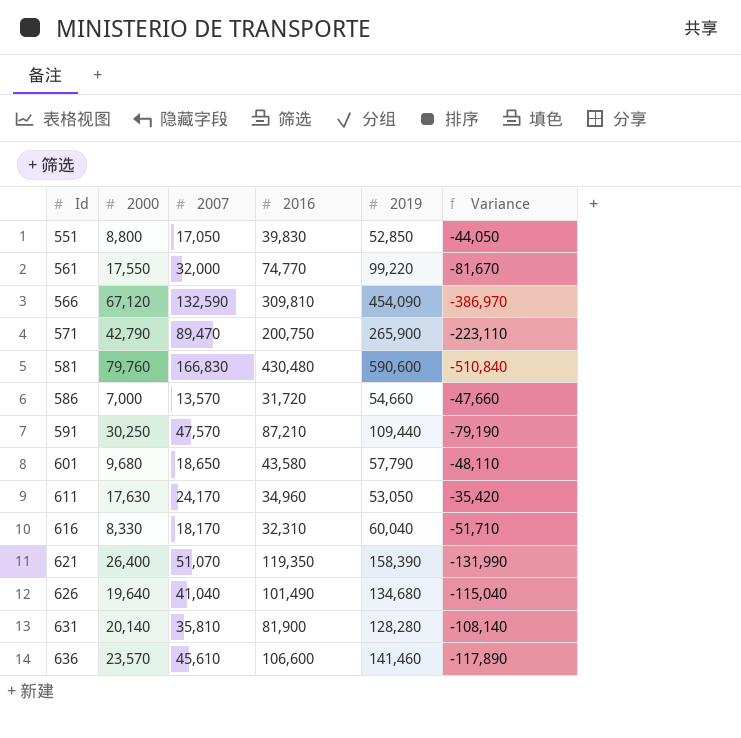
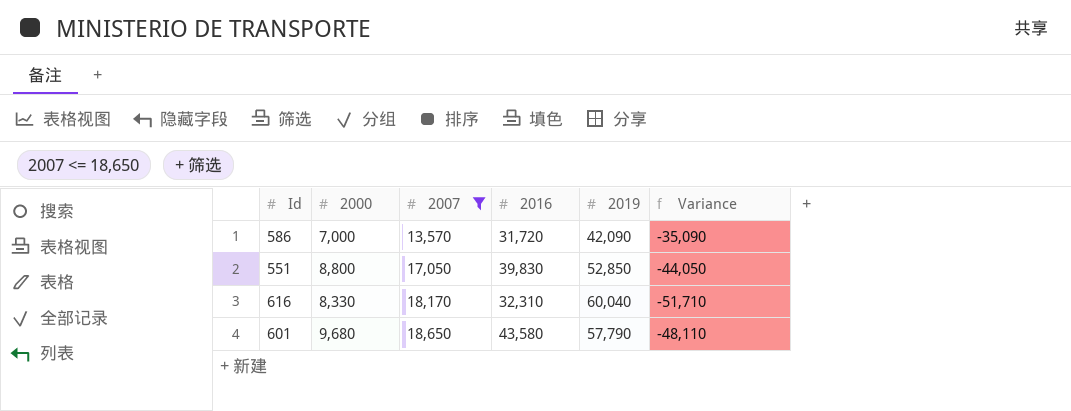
filter: none -> 2007 <= 18,650
row order: Id ascending -> 2007 ascending
586 | 2019: 54,660 -> 42,090
586 | Variance: -47,660 -> -35,090

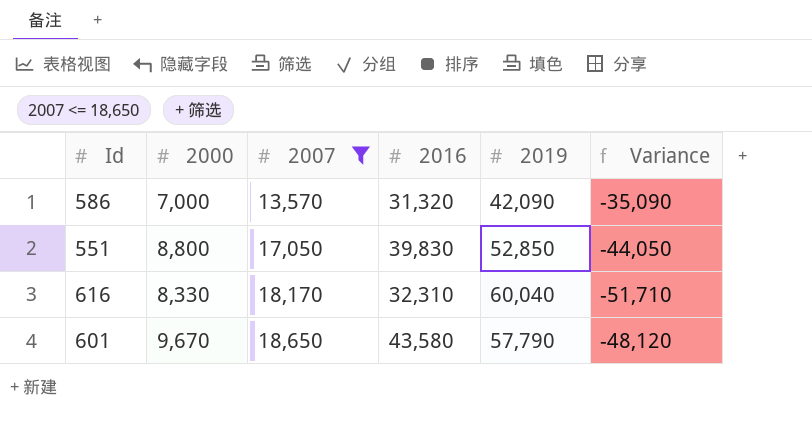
586 | 2016: 31,720 -> 31,320
601 | 2000: 9,680 -> 9,670
601 | Variance: -48,110 -> -48,120

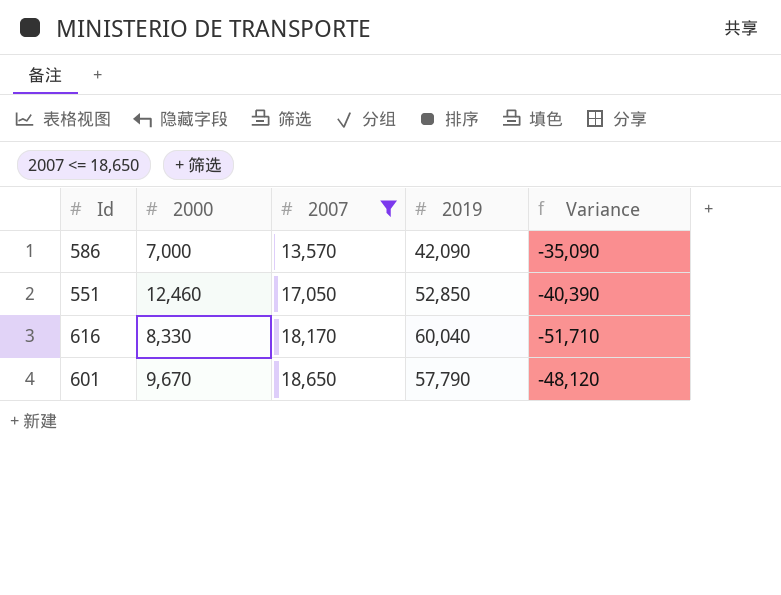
column 2016 | position: 4 -> none
551 | 2000: 8,800 -> 12,460
551 | Variance: -44,050 -> -40,390

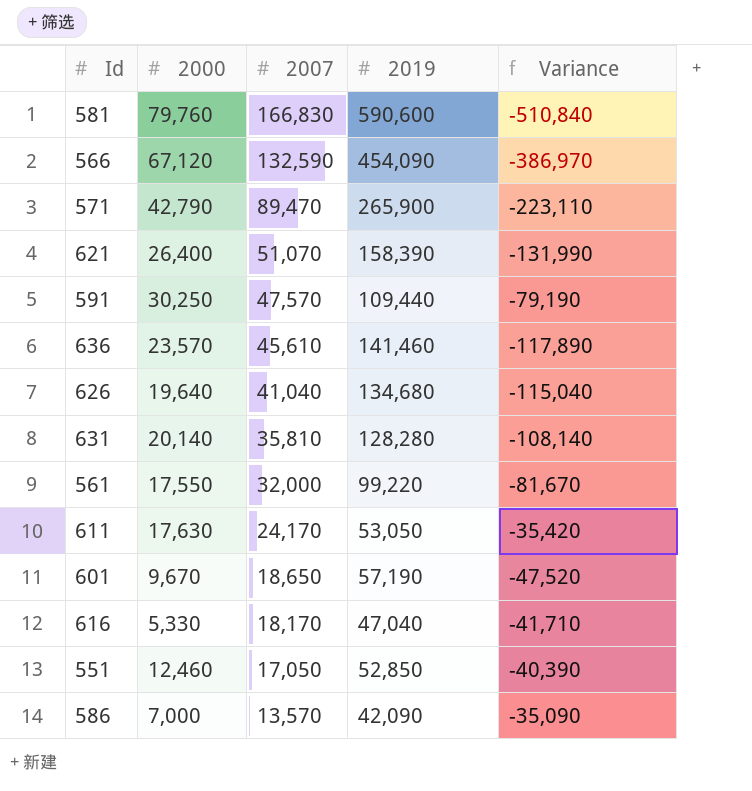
filter: 2007 <= 18,650 -> none
row order: 2007 ascending -> 2007 descending
601 | 2019: 57,790 -> 57,190
601 | Variance: -48,120 -> -47,520
616 | 2000: 8,330 -> 5,330
616 | 2019: 60,040 -> 47,040
616 | Variance: -51,710 -> -41,710

